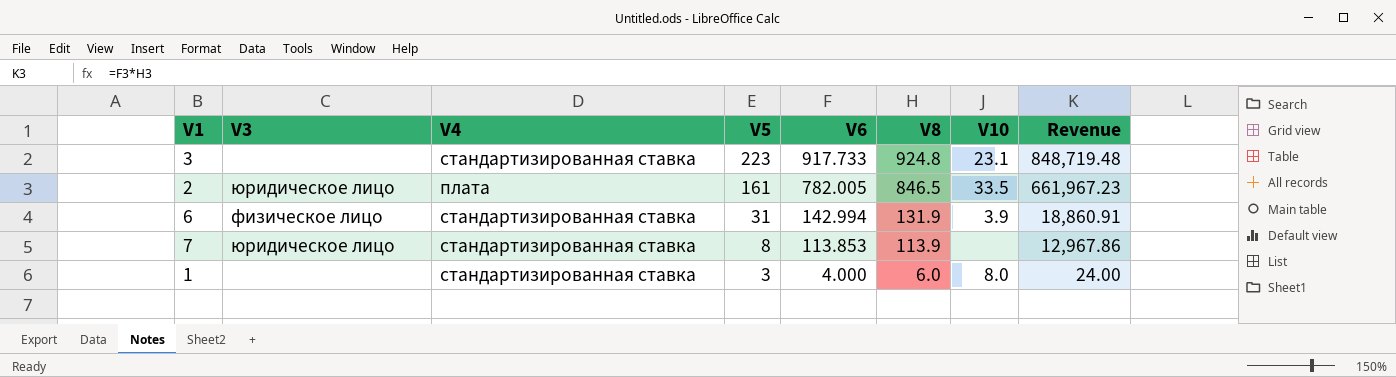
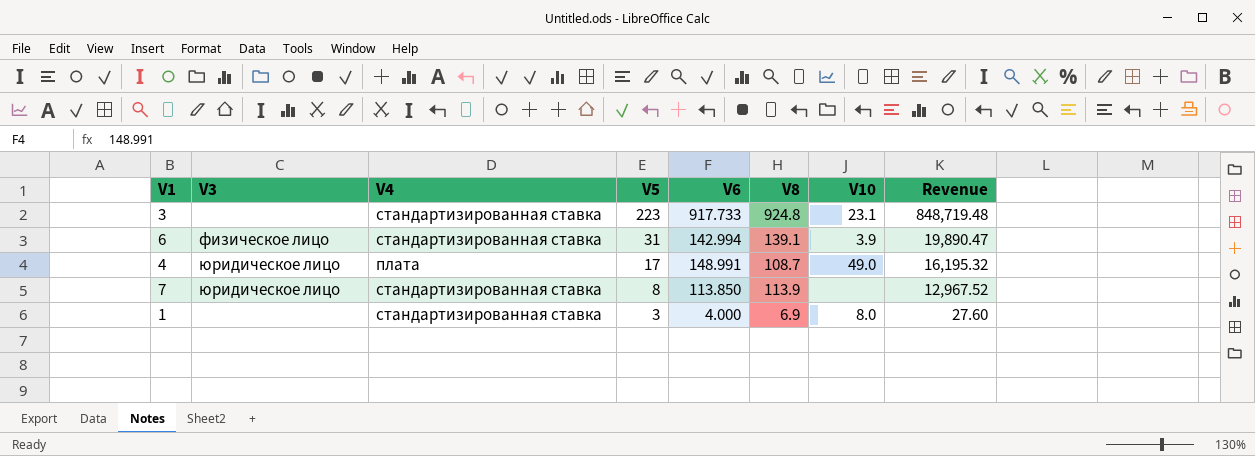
row 2: юридическое лицо | плата | 161 | 782.005 | 846.5 | 33.5 | 661,967.23 -> none
6 | V8: 131.9 -> 139.1
6 | Revenue: 18,860.91 -> 19,890.47
row 4: none -> юридическое лицо | плата | 17 | 148.991 | 108.7 | 49.0 | 16,195.32
7 | V6: 113.853 -> 113.850
7 | Revenue: 12,967.86 -> 12,967.52
1 | V8: 6.0 -> 6.9
1 | Revenue: 24.00 -> 27.60

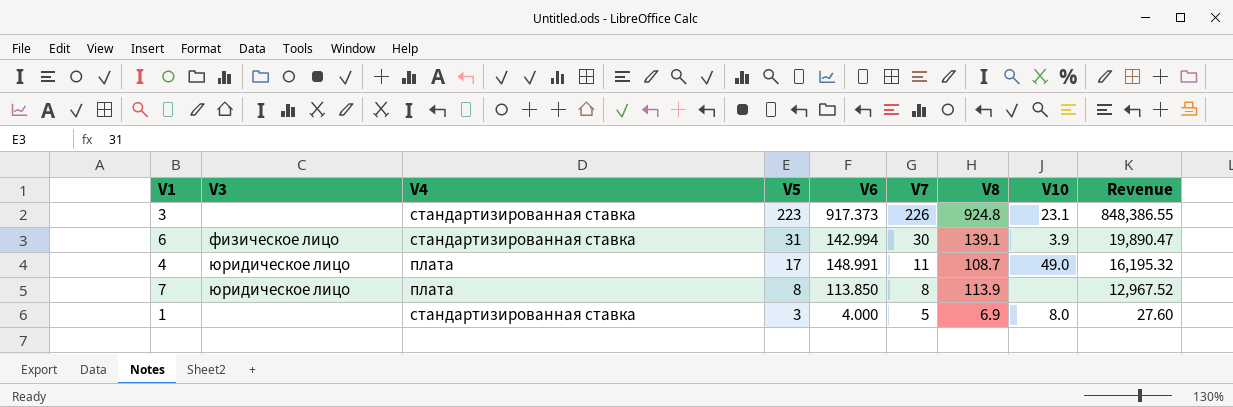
column V7 | position: none -> 6
3 | V6: 917.733 -> 917.373
3 | Revenue: 848,719.48 -> 848,386.55
7 | V4: стандартизированная ставка -> плата

